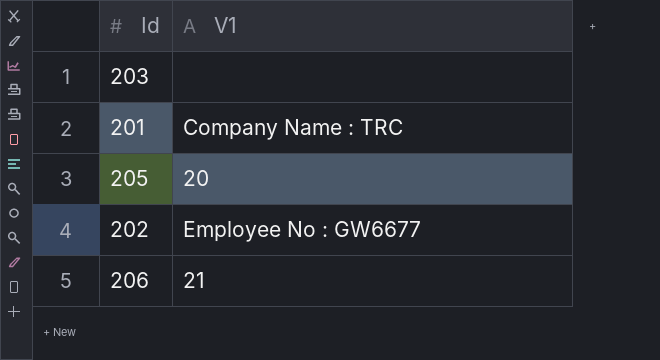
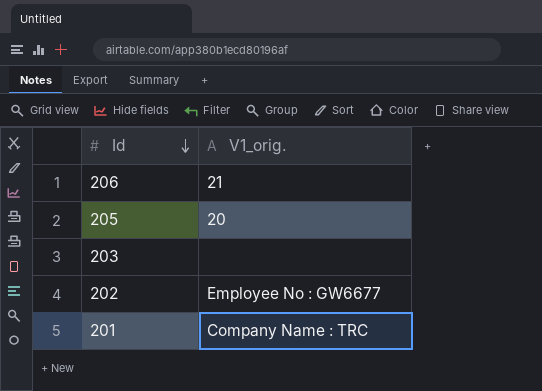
row order: none -> Id descending
column name: V1 -> V1_orig.

